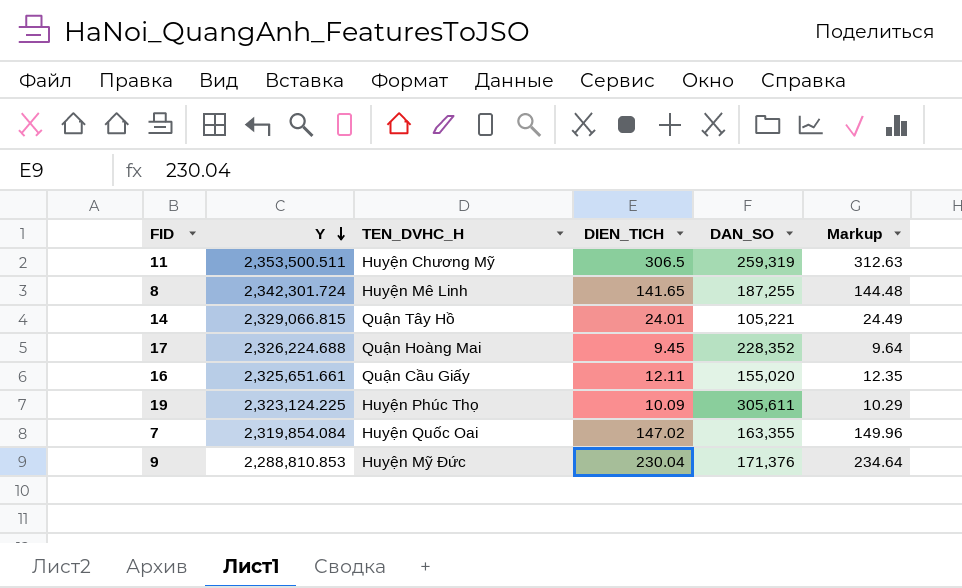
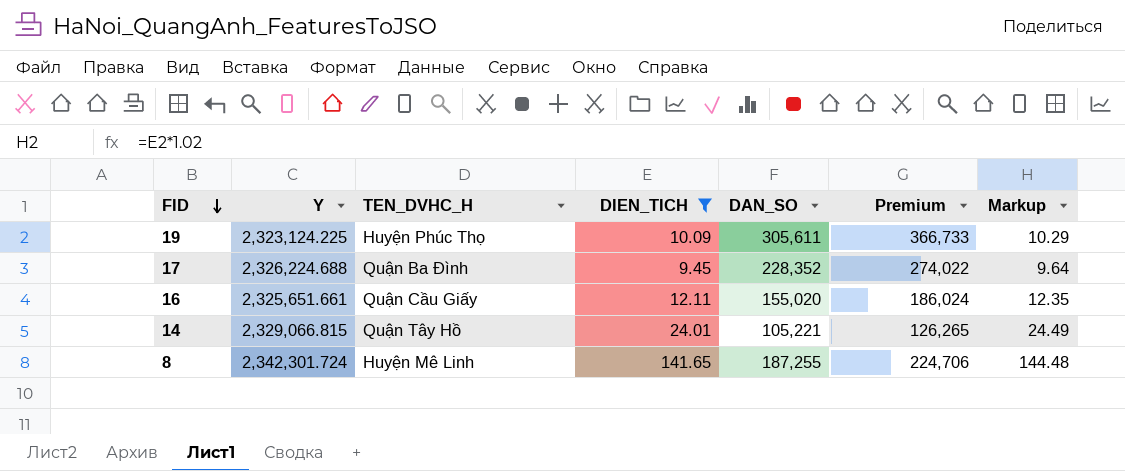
filter: none -> DIEN_TICH <= 141.65
row order: Y descending -> FID descending
column Premium | formula: none -> [DAN_SO] * 1.2
17 | TEN_DVHC_H: Quận Hoàng Mai -> Quận Ba Đình

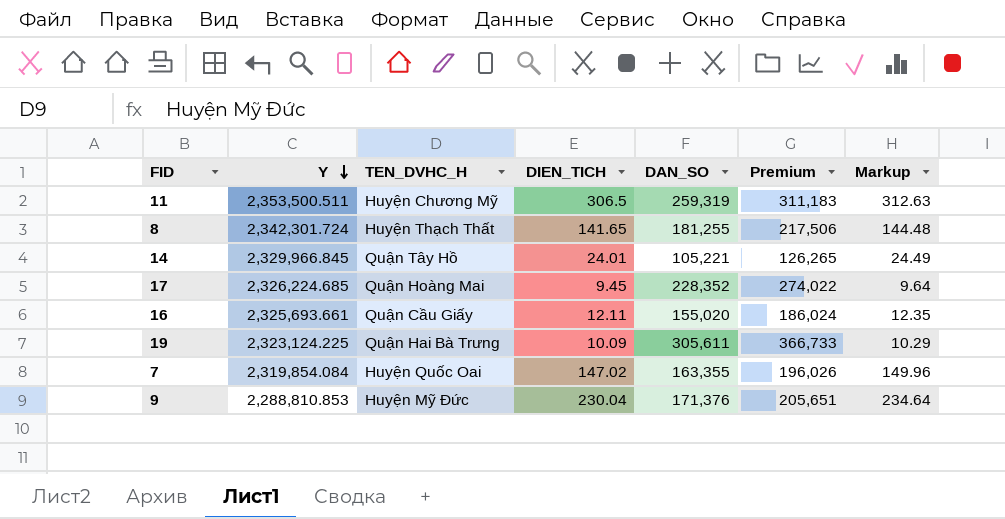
filter: DIEN_TICH <= 141.65 -> none
row order: FID descending -> Y descending
8 | TEN_DVHC_H: Huyện Mê Linh -> Huyện Thạch Thất
8 | DAN_SO: 187,255 -> 181,255
8 | Premium: 224,706 -> 217,506
14 | Y: 2,329,066.815 -> 2,329,966.845
17 | Y: 2,326,224.688 -> 2,326,224.685
17 | TEN_DVHC_H: Quận Ba Đình -> Quận Hoàng Mai
16 | Y: 2,325,651.661 -> 2,325,693.661
19 | TEN_DVHC_H: Huyện Phúc Thọ -> Quận Hai Bà Trưng

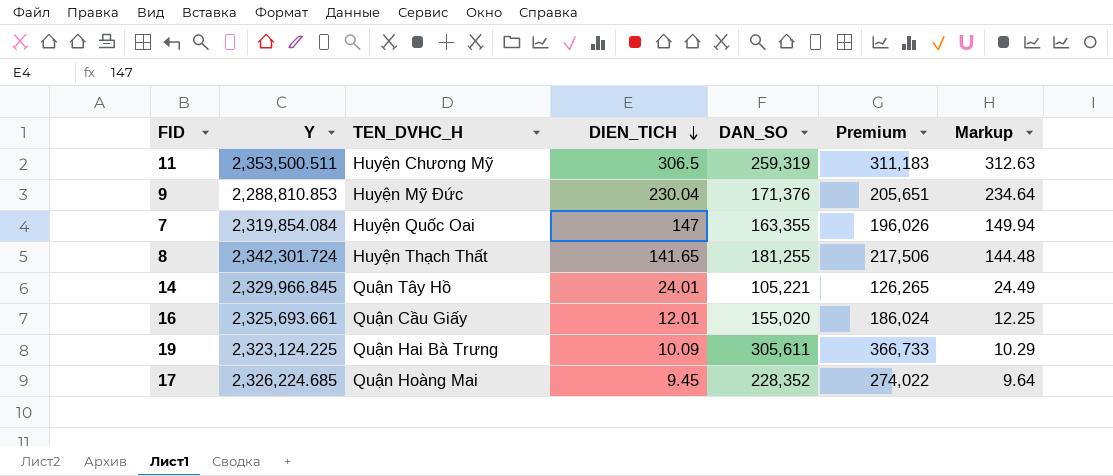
row order: Y descending -> DIEN_TICH descending
7 | DIEN_TICH: 147.02 -> 147
7 | Markup: 149.96 -> 149.94
16 | DIEN_TICH: 12.11 -> 12.01
16 | Markup: 12.35 -> 12.25

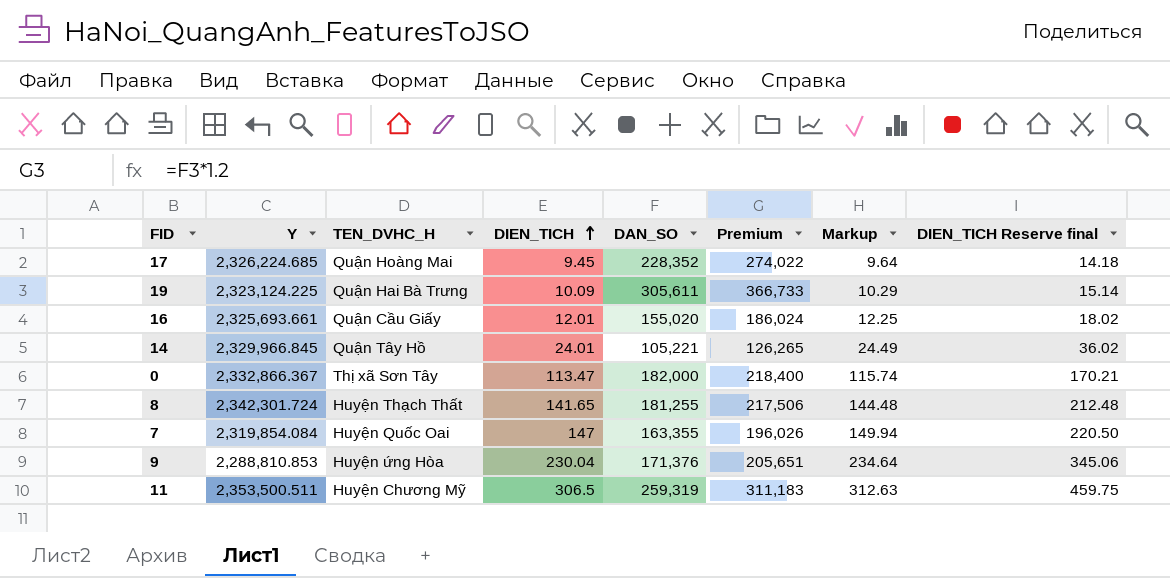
row order: DIEN_TICH descending -> DIEN_TICH ascending
column DIEN_TICH Reserve final | formula: none -> [DIEN_TICH] * 1.5
row 0: none -> 2,332,866.367 | Thị xã Sơn Tây | 113.47 | 182,000 | 218,400 | 115.74 | 170.21
9 | TEN_DVHC_H: Huyện Mỹ Đức -> Huyện ứng Hòa

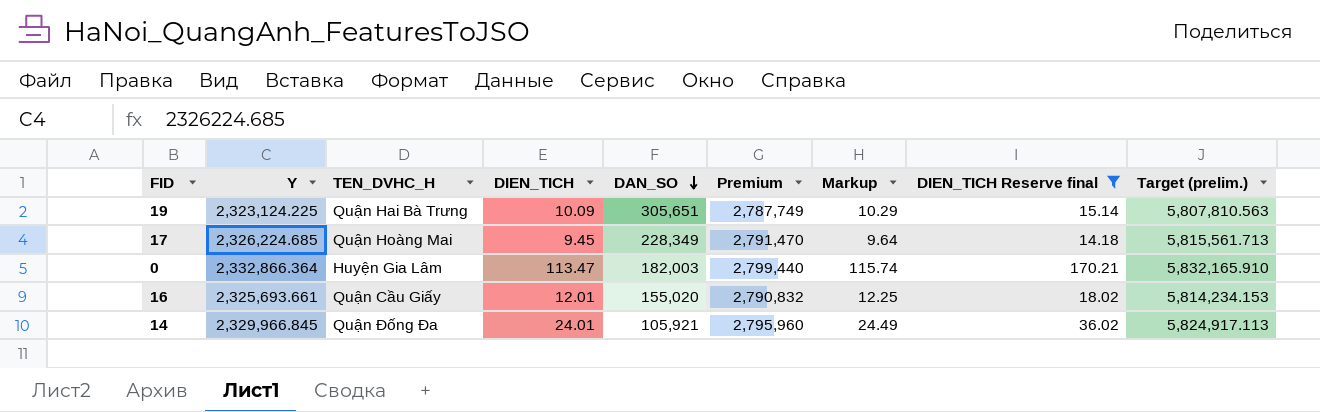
filter: none -> DIEN_TICH Reserve final <= 170.21
row order: DIEN_TICH ascending -> DAN_SO descending
column Premium | formula: [DAN_SO] * 1.2 -> [Y] * 1.2
column Target (prelim.) | formula: none -> [Y] * 2.5
19 | DAN_SO: 305,611 -> 305,651
17 | DAN_SO: 228,352 -> 228,349
0 | Y: 2,332,866.367 -> 2,332,866.364
0 | TEN_DVHC_H: Thị xã Sơn Tây -> Huyện Gia Lâm
0 | DAN_SO: 182,000 -> 182,003
14 | TEN_DVHC_H: Quận Tây Hồ -> Quận Đống Đa
14 | DAN_SO: 105,221 -> 105,921

